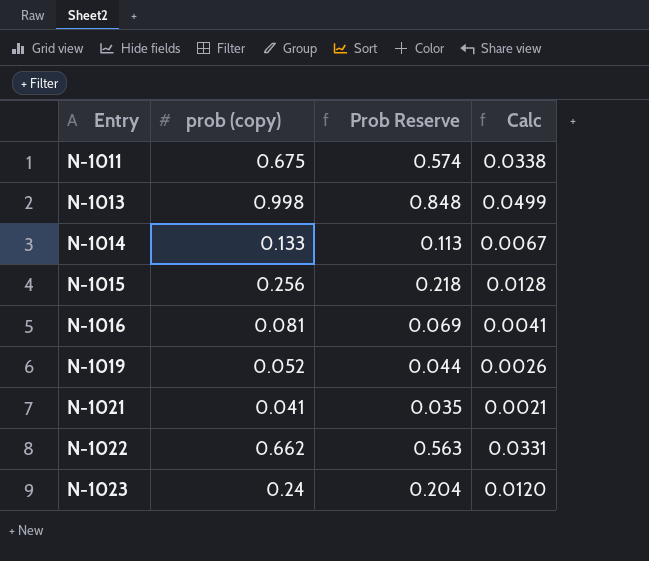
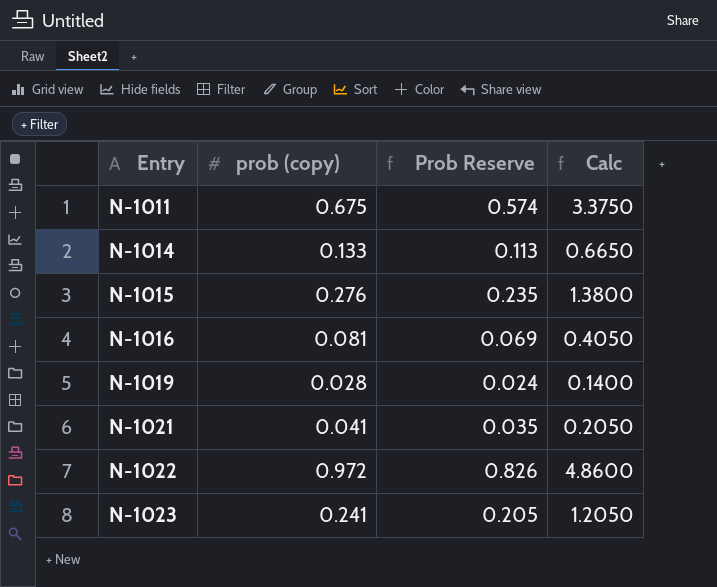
column Calc | formula: [prob (copy)] * 0.05 -> [prob (copy)] * 5
row N-1013: 0.998 | 0.848 | 0.0499 -> none
N-1015 | prob (copy): 0.256 -> 0.276
N-1015 | Prob Reserve: 0.218 -> 0.235
N-1019 | prob (copy): 0.052 -> 0.028
N-1019 | Prob Reserve: 0.044 -> 0.024
N-1022 | prob (copy): 0.662 -> 0.972
N-1022 | Prob Reserve: 0.563 -> 0.826
N-1023 | prob (copy): 0.24 -> 0.241
N-1023 | Prob Reserve: 0.204 -> 0.205

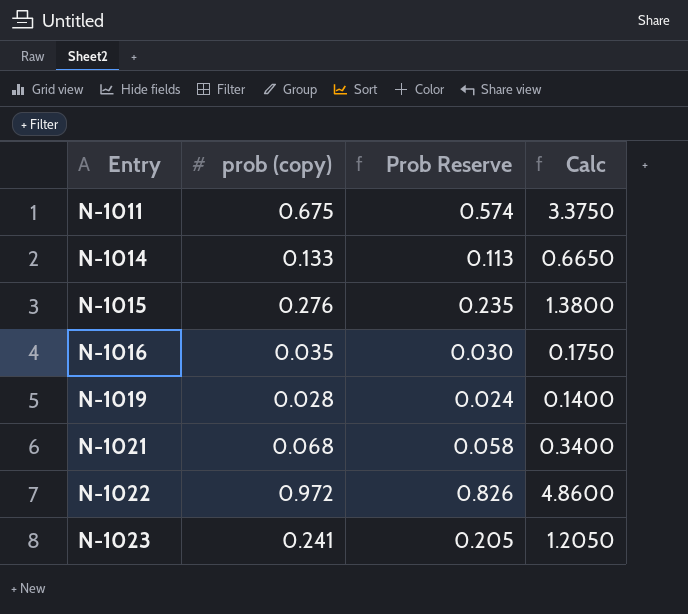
N-1016 | prob (copy): 0.081 -> 0.035
N-1016 | Prob Reserve: 0.069 -> 0.030
N-1016 | Calc: 0.4050 -> 0.1750
N-1021 | prob (copy): 0.041 -> 0.068
N-1021 | Prob Reserve: 0.035 -> 0.058
N-1021 | Calc: 0.2050 -> 0.3400

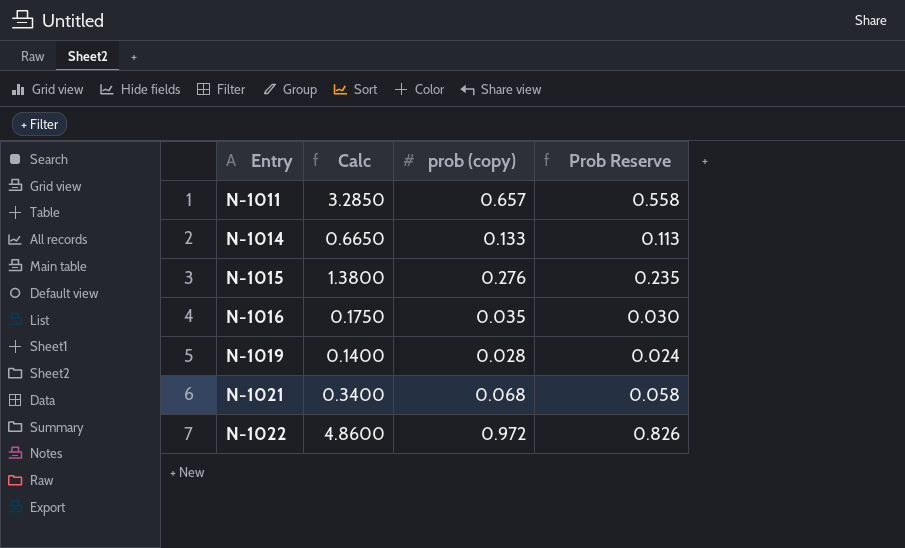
column Calc | position: 4 -> 2
row N-1023: 0.241 | 0.205 | 1.2050 -> none
N-1011 | Calc: 3.3750 -> 3.2850
N-1011 | prob (copy): 0.675 -> 0.657
N-1011 | Prob Reserve: 0.574 -> 0.558

